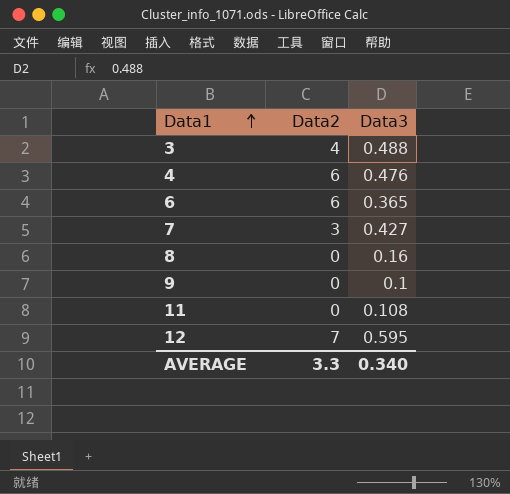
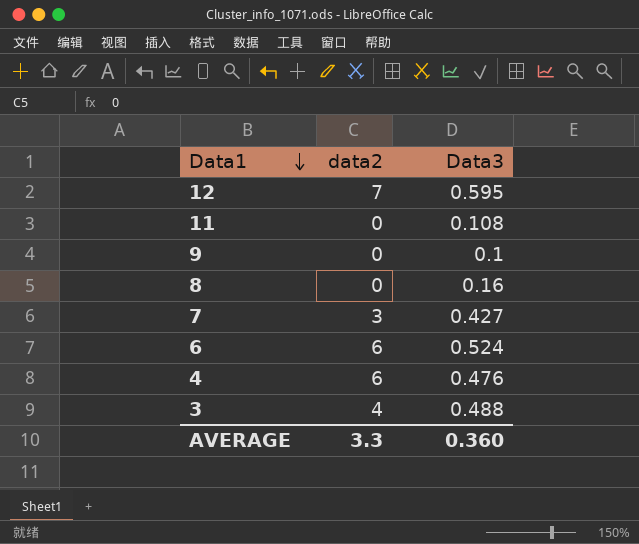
row order: Data1 ascending -> Data1 descending
column name: Data2 -> data2
6 | Data3: 0.365 -> 0.524
AVERAGE | Data3: 0.340 -> 0.360

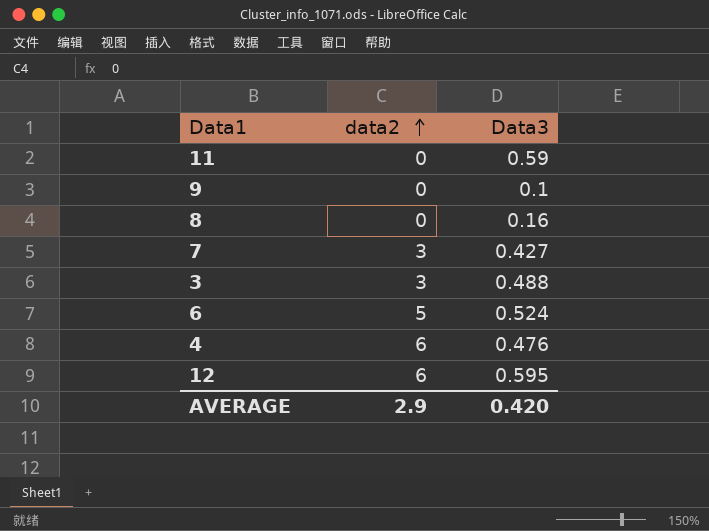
row order: Data1 descending -> data2 ascending
11 | Data3: 0.108 -> 0.59
3 | data2: 4 -> 3
6 | data2: 6 -> 5
12 | data2: 7 -> 6
AVERAGE | data2: 3.3 -> 2.9
AVERAGE | Data3: 0.360 -> 0.420

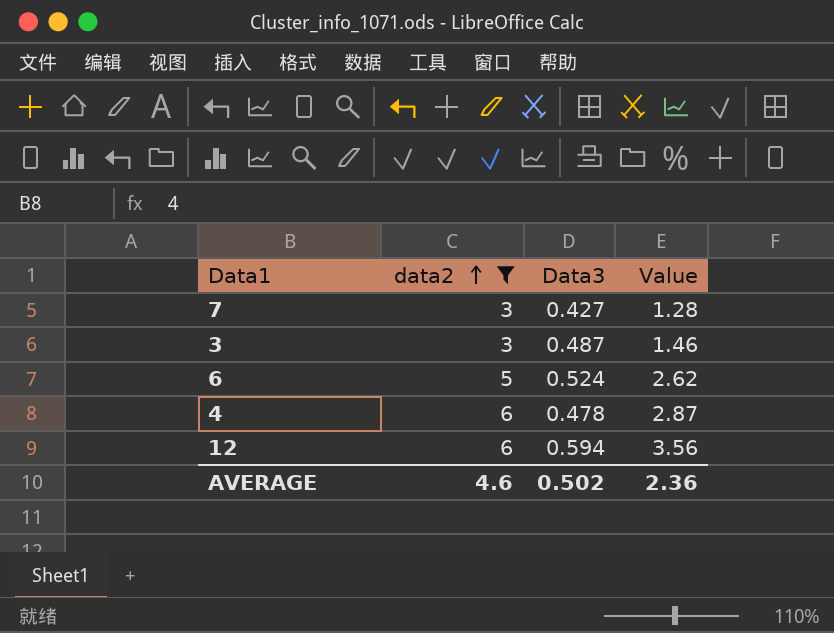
filter: none -> data2 != 0
column Value | formula: none -> [data2] * [Data3]
3 | Data3: 0.488 -> 0.487
4 | Data3: 0.476 -> 0.478
12 | Data3: 0.595 -> 0.594
AVERAGE | data2: 2.9 -> 4.6
AVERAGE | Data3: 0.420 -> 0.502

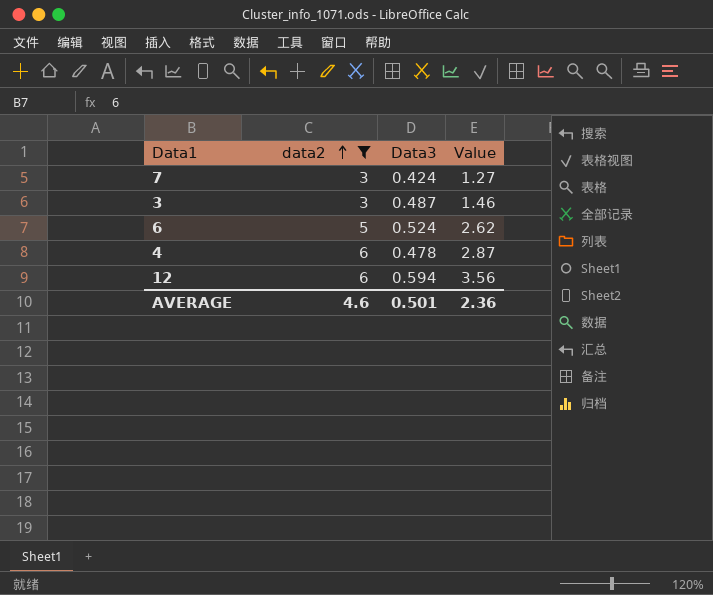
7 | Data3: 0.427 -> 0.424
7 | Value: 1.28 -> 1.27
AVERAGE | Data3: 0.502 -> 0.501

